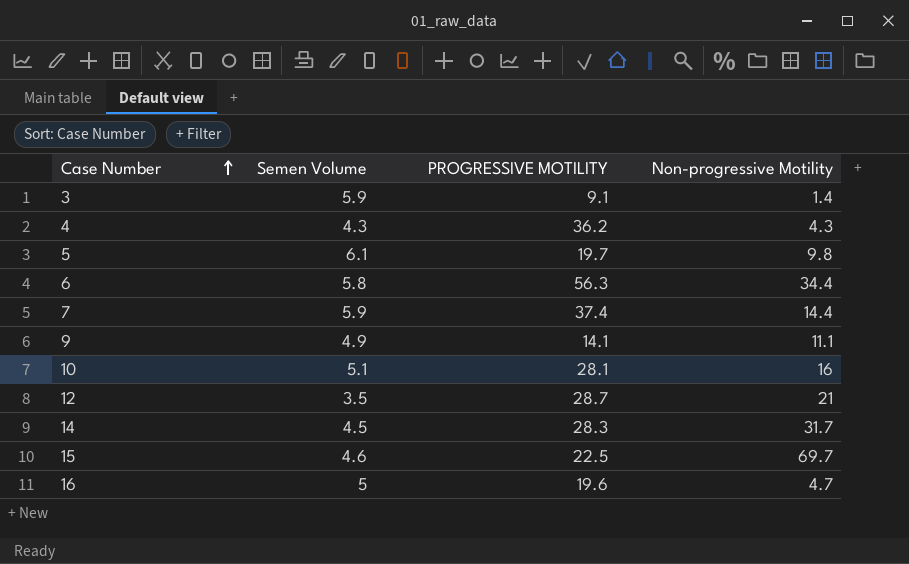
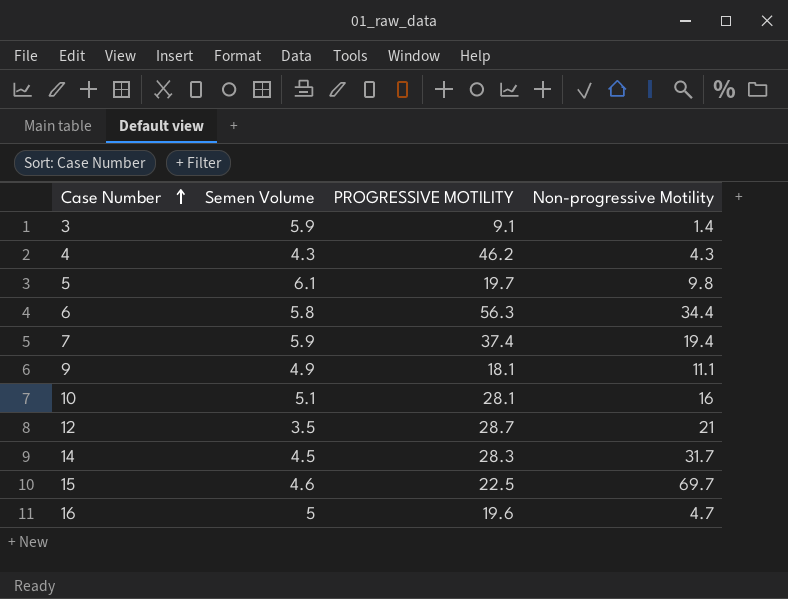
4 | PROGRESSIVE MOTILITY: 36.2 -> 46.2
7 | Non-progressive Motility: 14.4 -> 19.4
9 | PROGRESSIVE MOTILITY: 14.1 -> 18.1

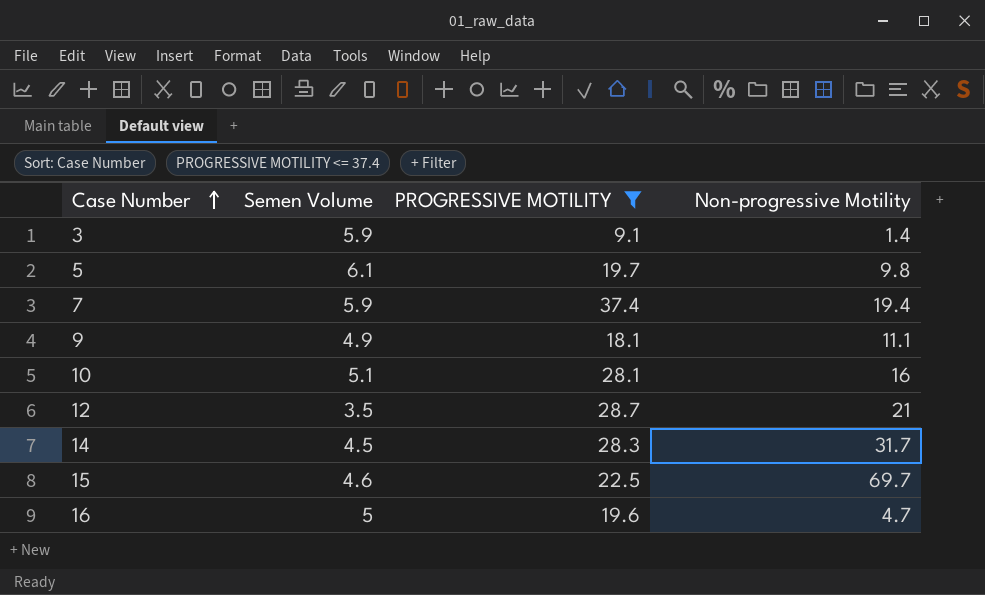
filter: none -> PROGRESSIVE MOTILITY <= 37.4

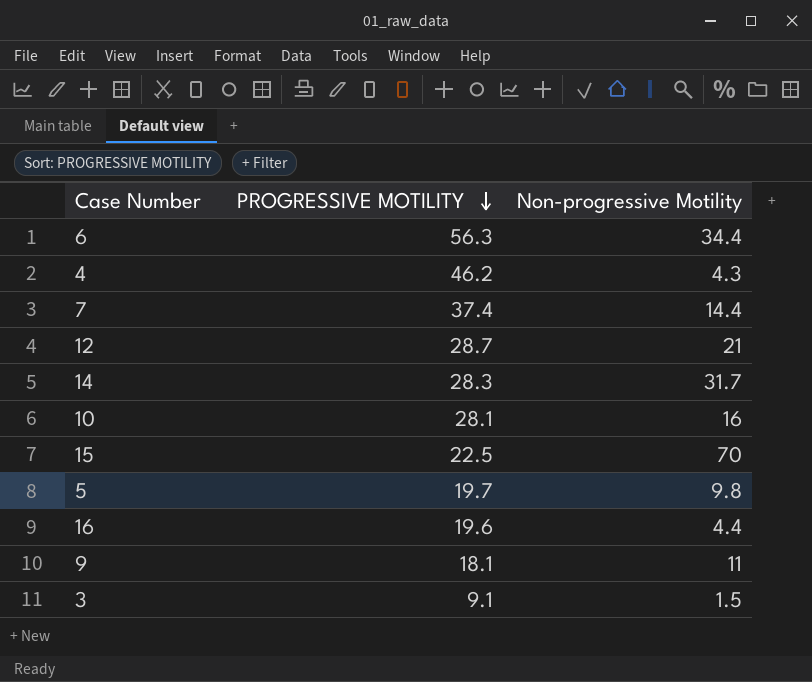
filter: PROGRESSIVE MOTILITY <= 37.4 -> none
row order: Case Number ascending -> PROGRESSIVE MOTILITY descending
column Semen Volume | position: 2 -> none
7 | Non-progressive Motility: 19.4 -> 14.4
15 | Non-progressive Motility: 69.7 -> 70
16 | Non-progressive Motility: 4.7 -> 4.4
9 | Non-progressive Motility: 11.1 -> 11
3 | Non-progressive Motility: 1.4 -> 1.5

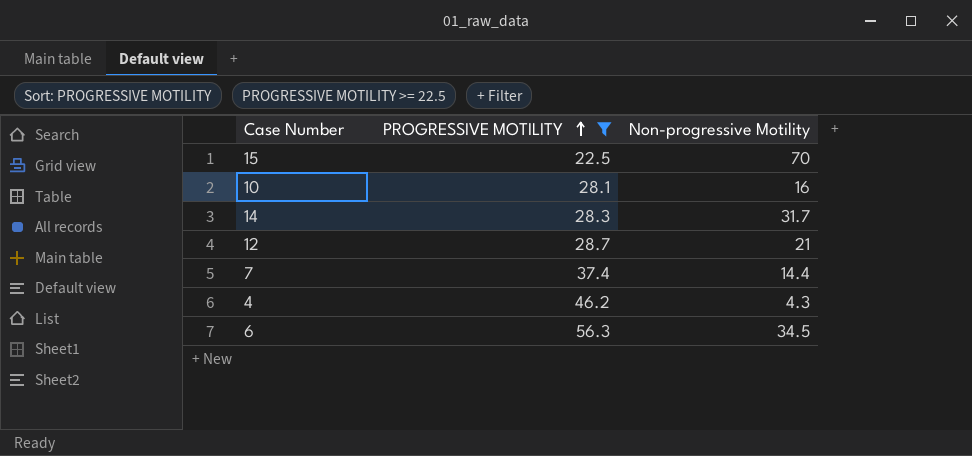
filter: none -> PROGRESSIVE MOTILITY >= 22.5
row order: PROGRESSIVE MOTILITY descending -> PROGRESSIVE MOTILITY ascending
6 | Non-progressive Motility: 34.4 -> 34.5

